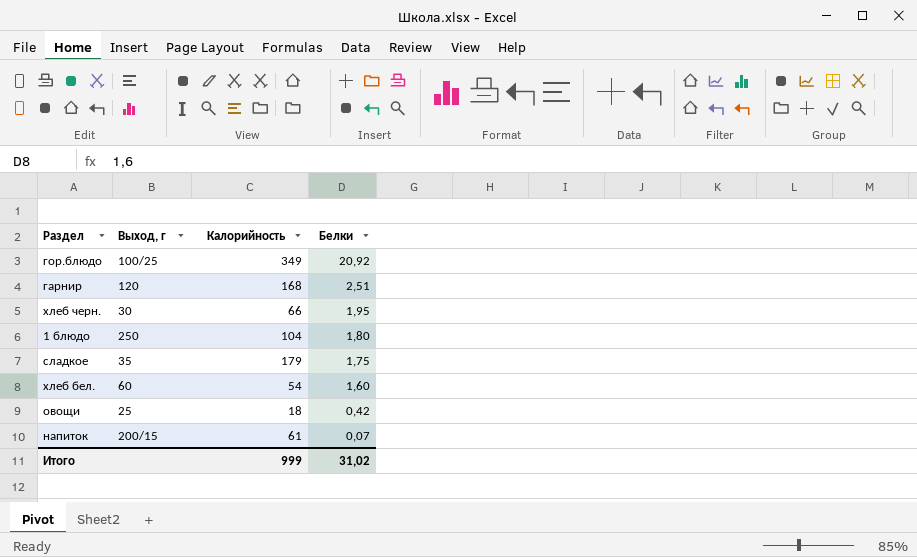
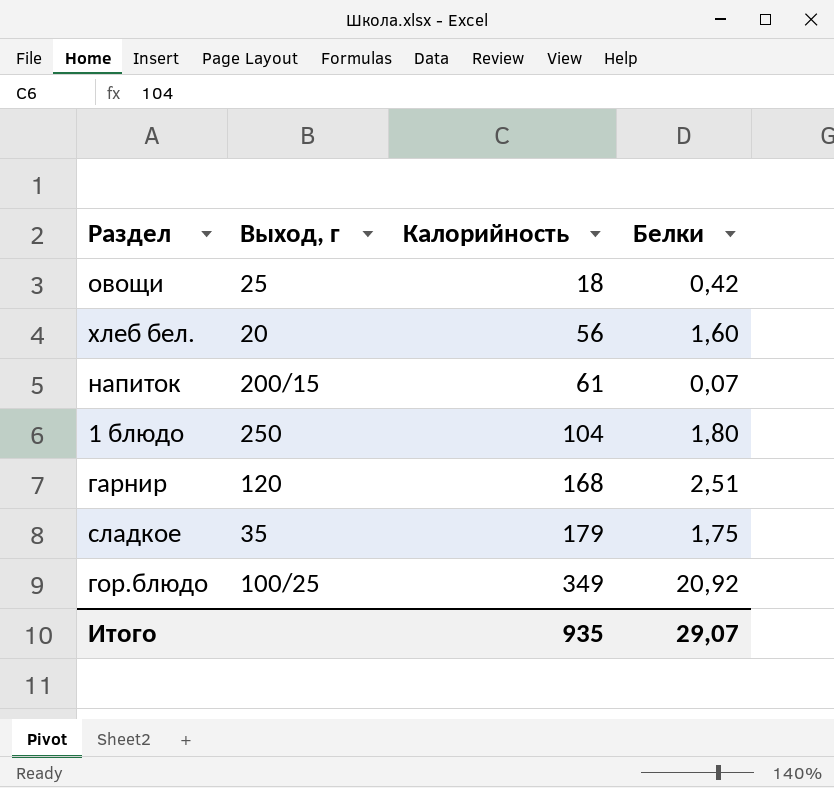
row order: Белки descending -> Калорийность ascending
row хлеб черн.: 30 | 66 | 1,95 -> none
хлеб бел. | Выход, г: 60 -> 20
хлеб бел. | Калорийность: 54 -> 56
Итого | Калорийность: 999 -> 935
Итого | Белки: 31,02 -> 29,07

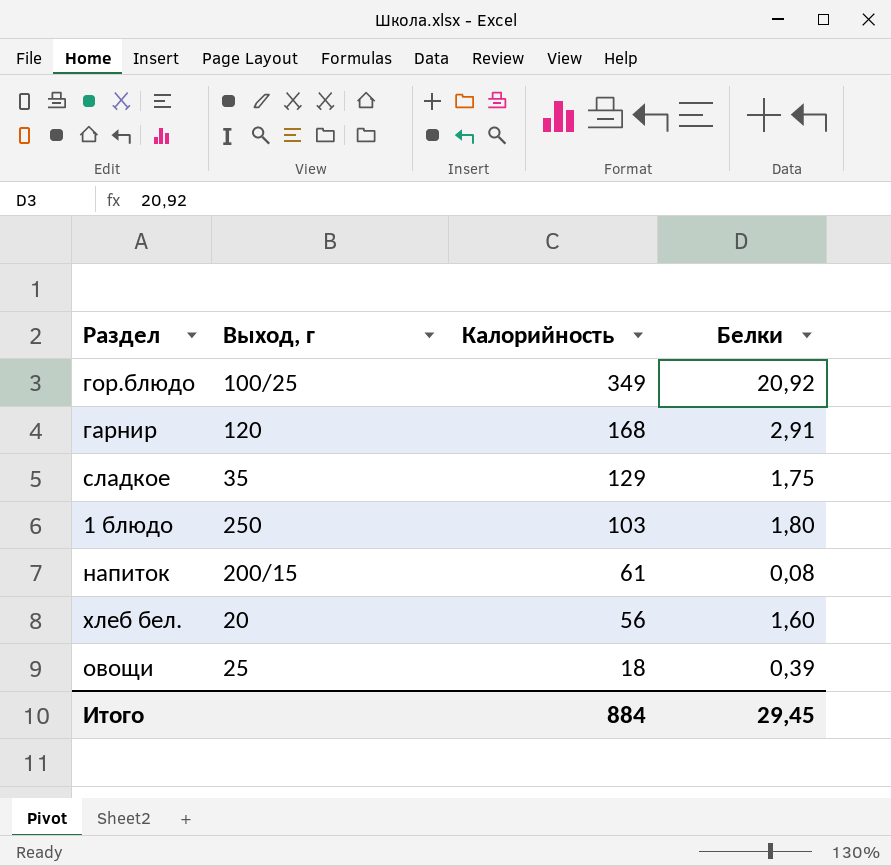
row order: Калорийность ascending -> Калорийность descending
гарнир | Белки: 2,51 -> 2,91
сладкое | Калорийность: 179 -> 129
1 блюдо | Калорийность: 104 -> 103
напиток | Белки: 0,07 -> 0,08
овощи | Белки: 0,42 -> 0,39
Итого | Калорийность: 935 -> 884
Итого | Белки: 29,07 -> 29,45

